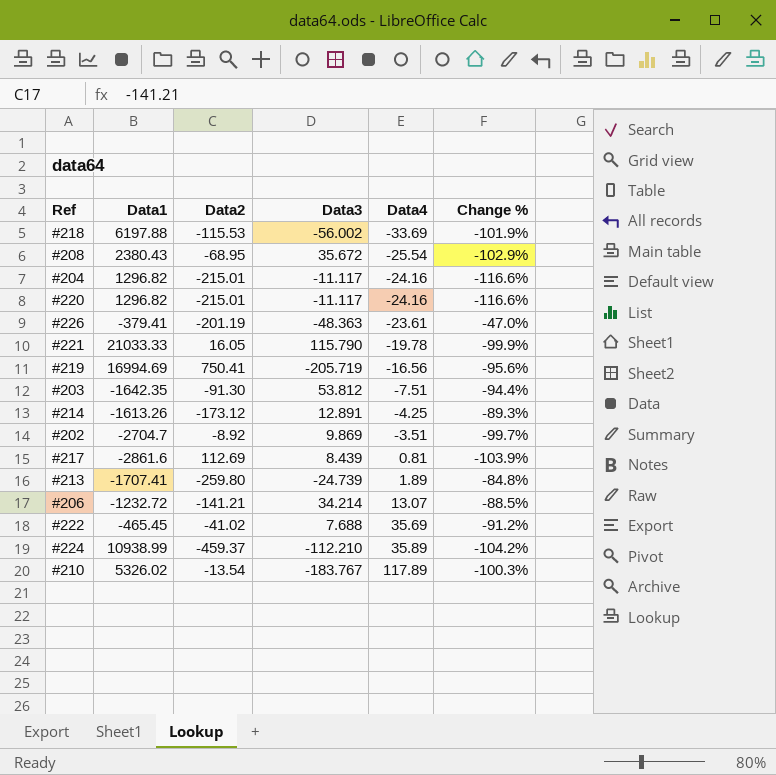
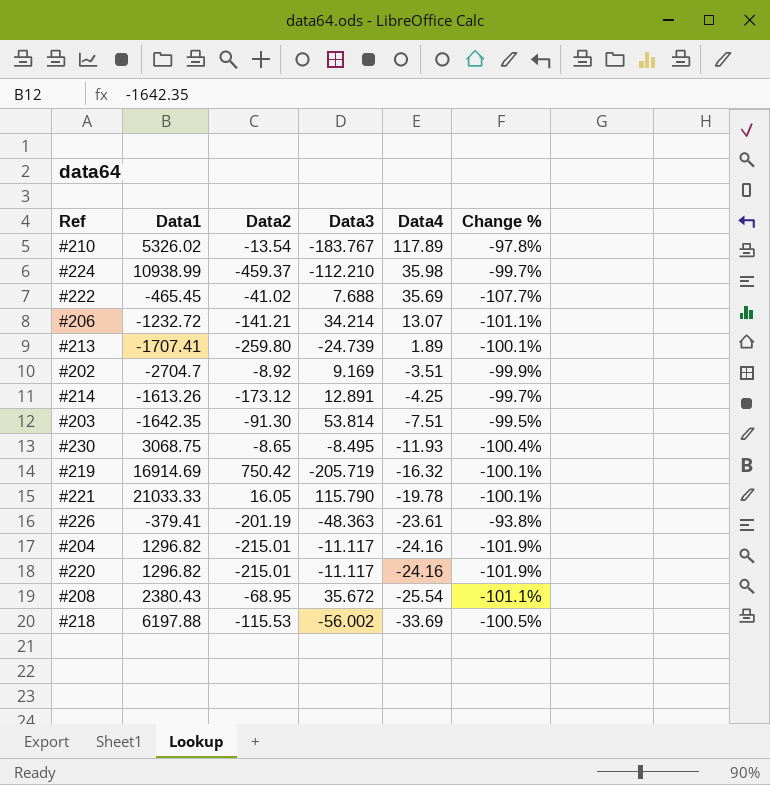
row order: Data4 ascending -> Data4 descending
column Change % | formula: ([Data2] - [Data1]) / [Data1] -> ([Data4] - [Data1]) / [Data1]
row #217: -2861.6 | 112.69 | 8.439 | 0.81 | -103.9% -> none
#224 | Data4: 35.89 -> 35.98
#202 | Data3: 9.869 -> 9.169
#203 | Data3: 53.812 -> 53.814
row #230: none -> 3068.75 | -8.65 | -8.495 | -11.93 | -100.4%
#219 | Data1: 16994.69 -> 16914.69
#219 | Data2: 750.41 -> 750.42
#219 | Data4: -16.56 -> -16.32

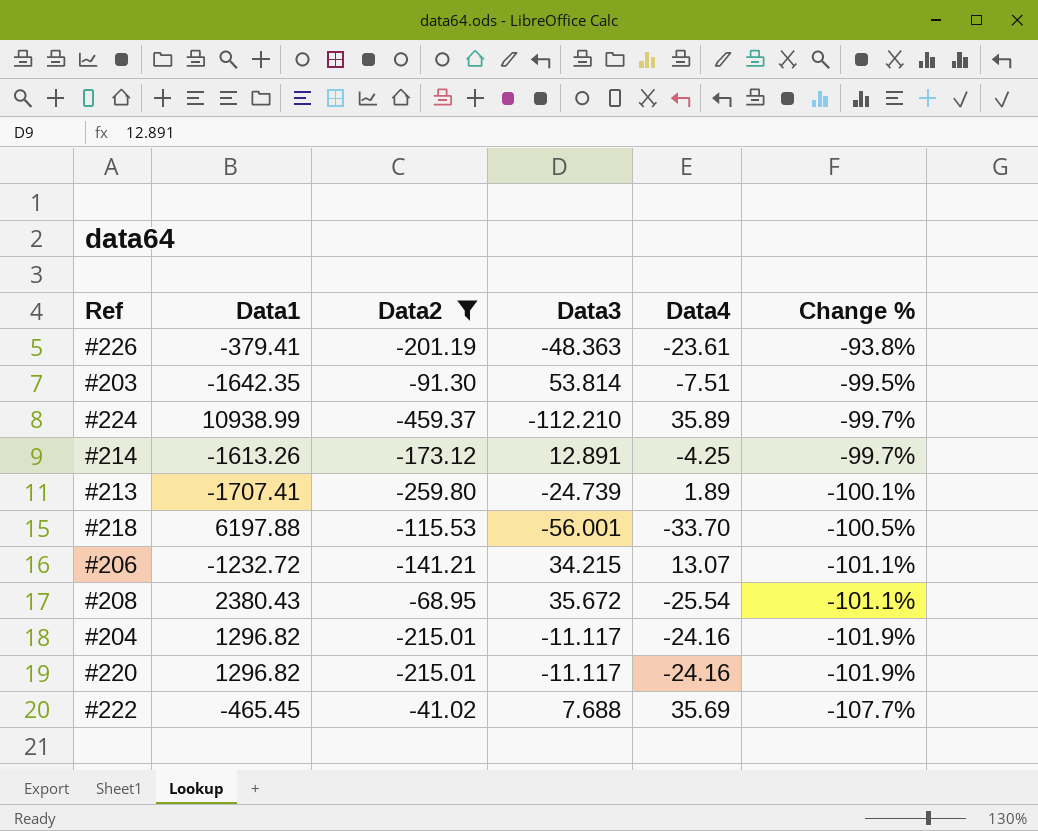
filter: none -> Data2 <= -41.02
row order: Data4 descending -> Change % descending
#224 | Data4: 35.98 -> 35.89
#218 | Data3: -56.002 -> -56.001
#218 | Data4: -33.69 -> -33.70
#206 | Data3: 34.214 -> 34.215

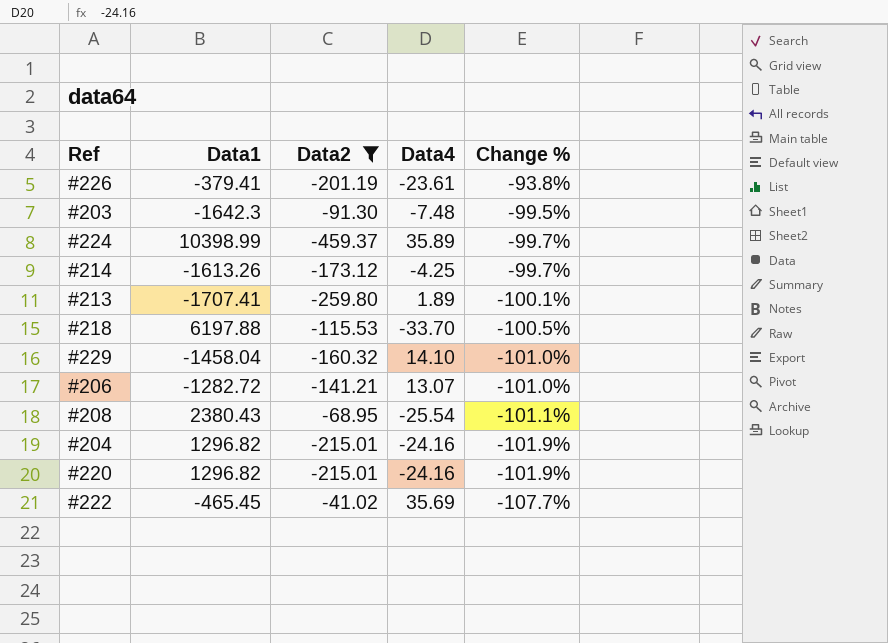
column Data3 | position: 4 -> none
#203 | Data1: -1642.35 -> -1642.3
#203 | Data4: -7.51 -> -7.48
#224 | Data1: 10938.99 -> 10398.99
row #229: none -> -1458.04 | -160.32 | 14.10 | -101.0%
#206 | Data1: -1232.72 -> -1282.72
#206 | Change %: -101.1% -> -101.0%

